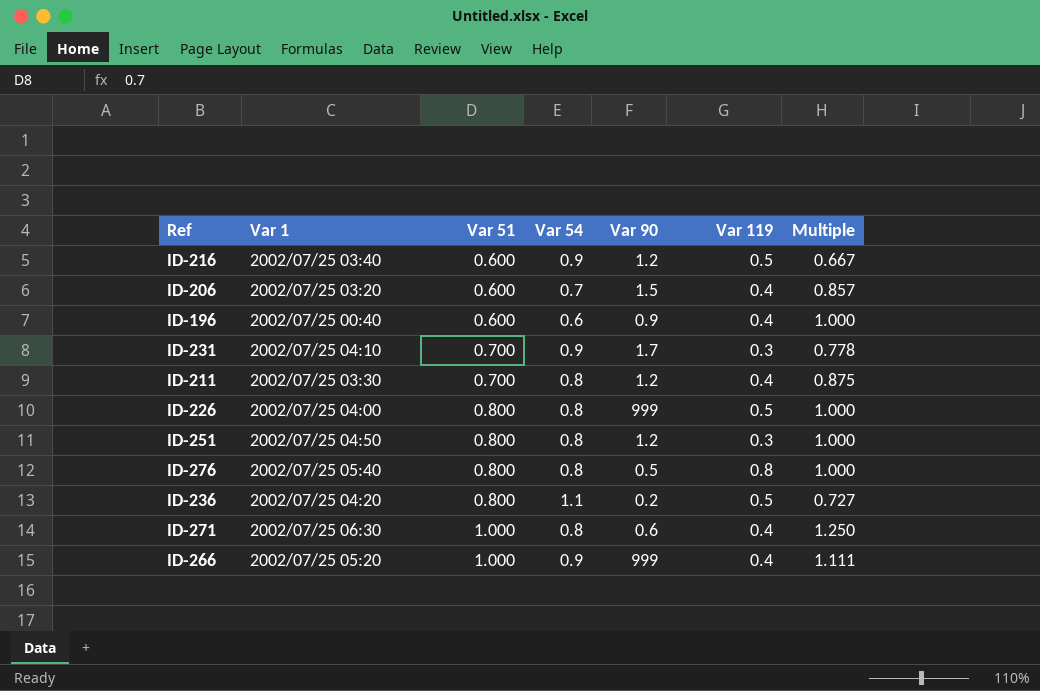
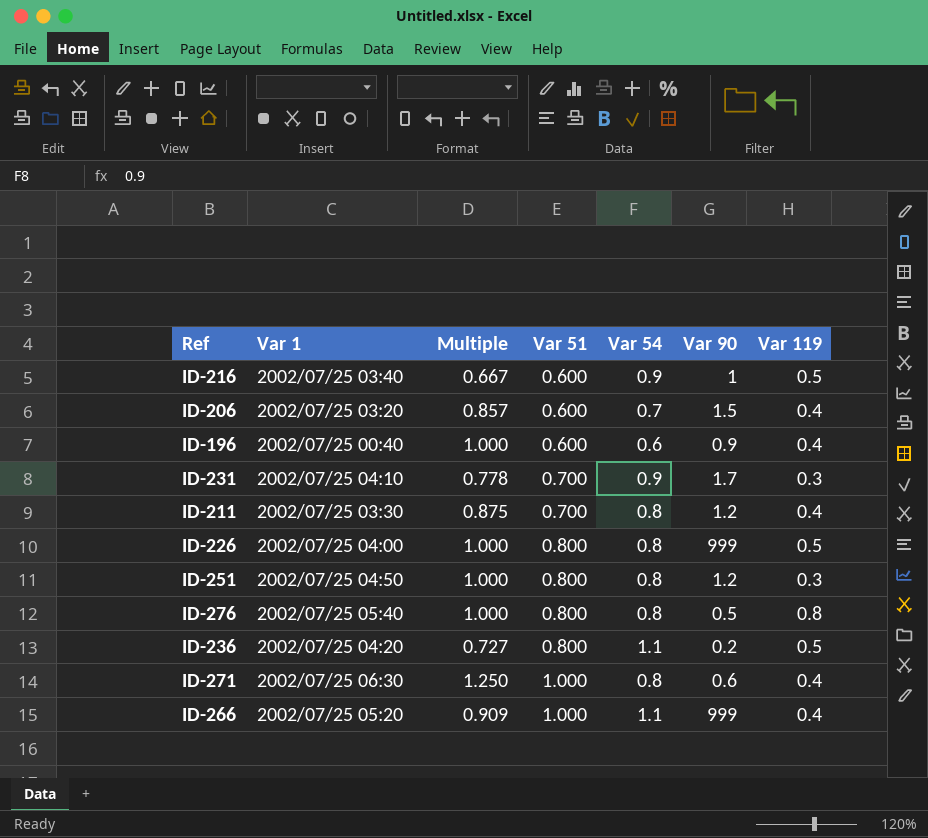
column Multiple | position: 7 -> 3
ID-216 | Var 90: 1.2 -> 1
ID-266 | Multiple: 1.111 -> 0.909
ID-266 | Var 54: 0.9 -> 1.1

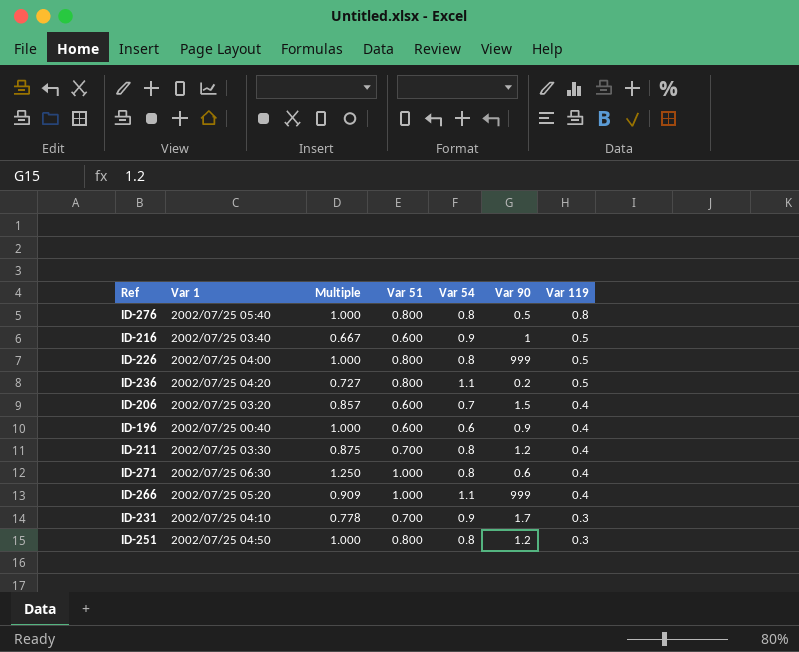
row order: Var 51 ascending -> Var 119 descending

